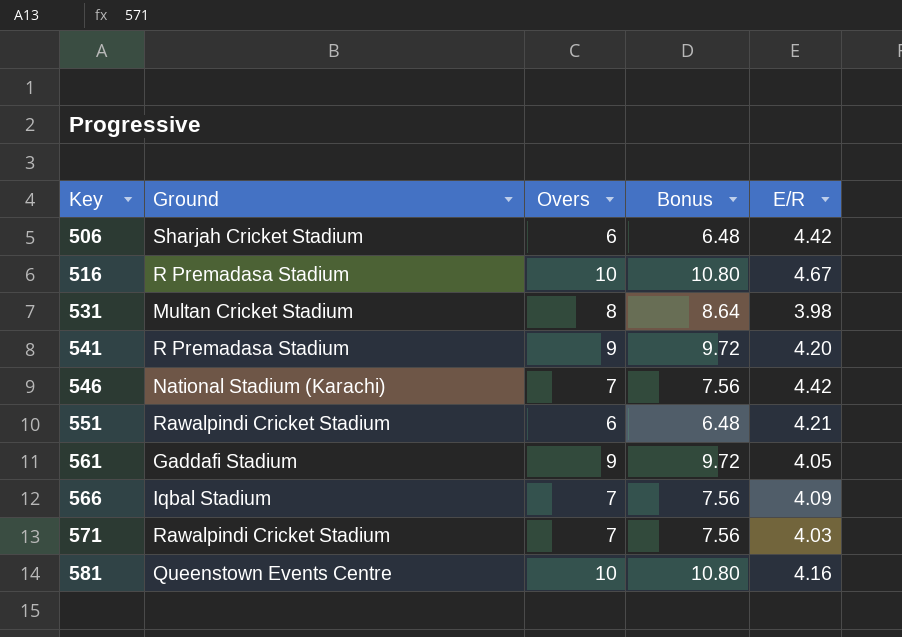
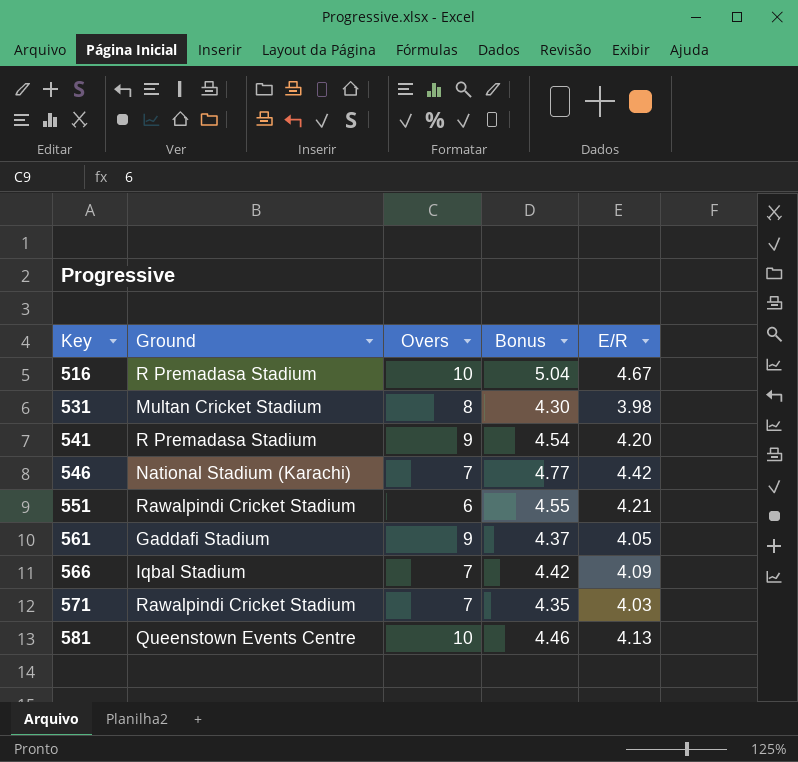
column Bonus | formula: [Overs] * 1.08 -> [E/R] * 1.08
row 506: Sharjah Cricket Stadium | 6 | 6.48 | 4.42 -> none
581 | E/R: 4.16 -> 4.13

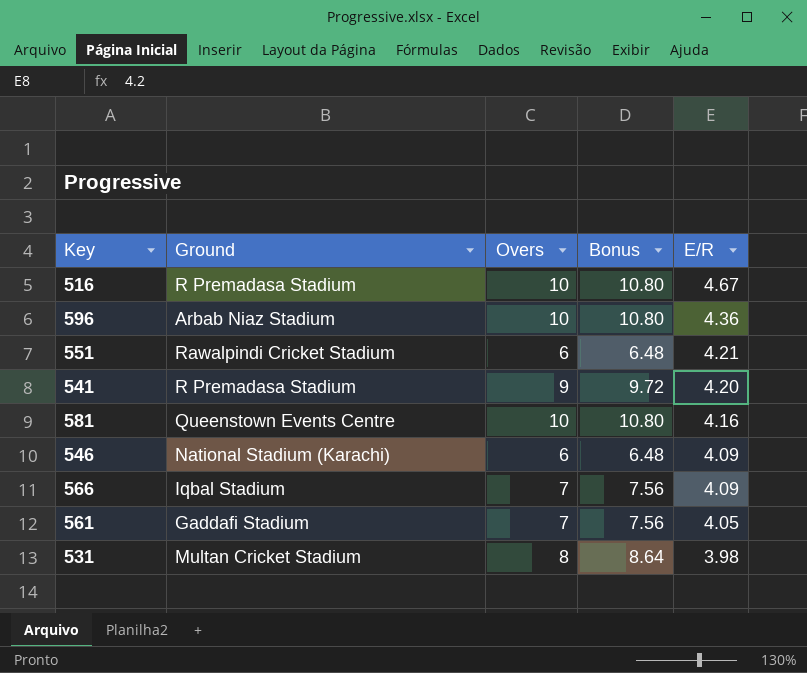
row order: Key ascending -> E/R descending
column Bonus | formula: [E/R] * 1.08 -> [Overs] * 1.08
row 571: Rawalpindi Cricket Stadium | 7 | 4.35 | 4.03 -> none
row 596: none -> Arbab Niaz Stadium | 10 | 10.80 | 4.36
581 | E/R: 4.13 -> 4.16
546 | Overs: 7 -> 6
546 | E/R: 4.42 -> 4.09
561 | Overs: 9 -> 7

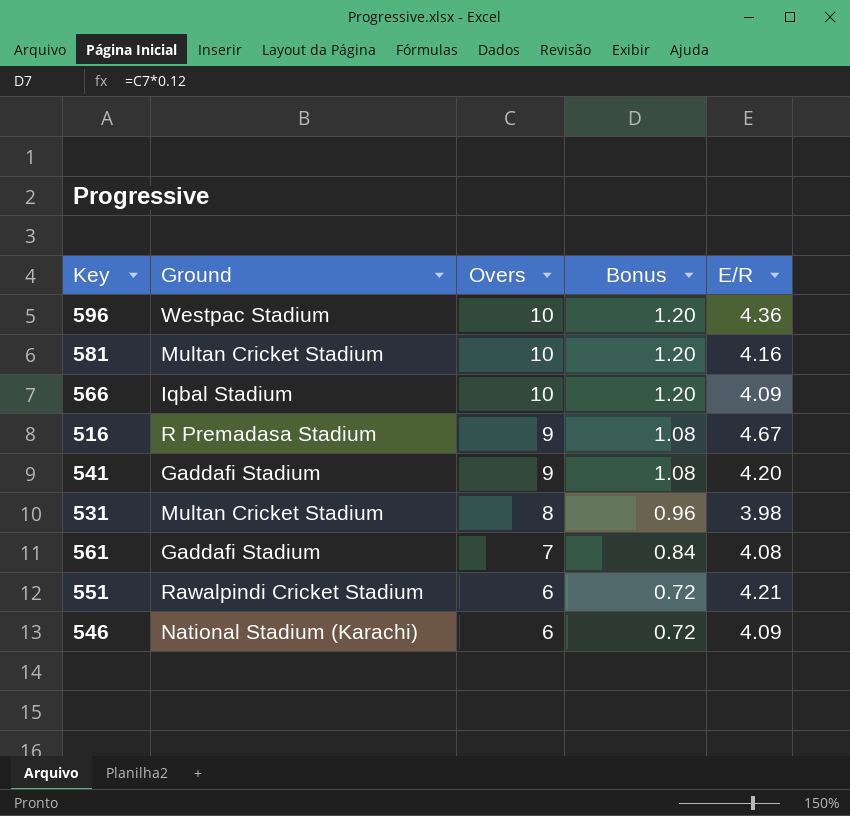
row order: E/R descending -> Overs descending
column Bonus | formula: [Overs] * 1.08 -> [Overs] * 0.12
596 | Ground: Arbab Niaz Stadium -> Westpac Stadium
581 | Ground: Queenstown Events Centre -> Multan Cricket Stadium
566 | Overs: 7 -> 10
516 | Overs: 10 -> 9
541 | Ground: R Premadasa Stadium -> Gaddafi Stadium
561 | E/R: 4.05 -> 4.08

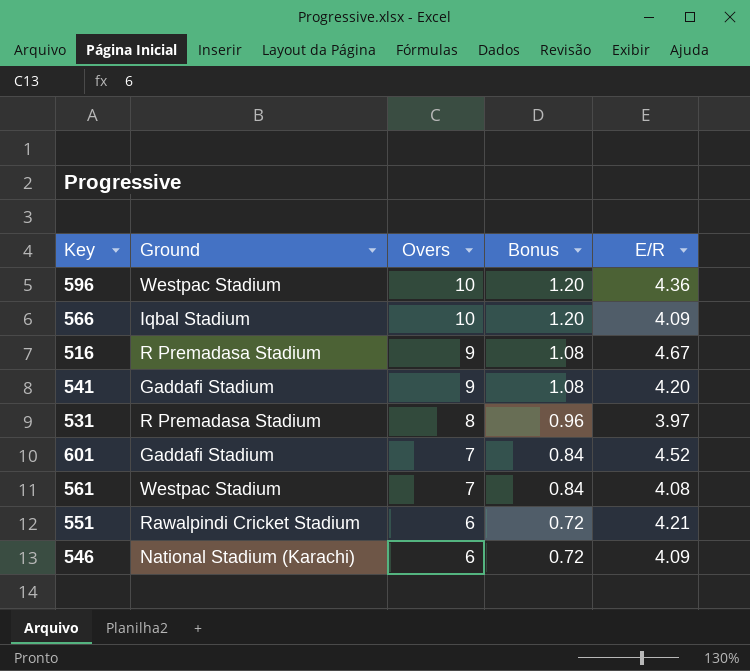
row 581: Multan Cricket Stadium | 10 | 1.20 | 4.16 -> none
531 | Ground: Multan Cricket Stadium -> R Premadasa Stadium
531 | E/R: 3.98 -> 3.97
row 601: none -> Gaddafi Stadium | 7 | 0.84 | 4.52
561 | Ground: Gaddafi Stadium -> Westpac Stadium

